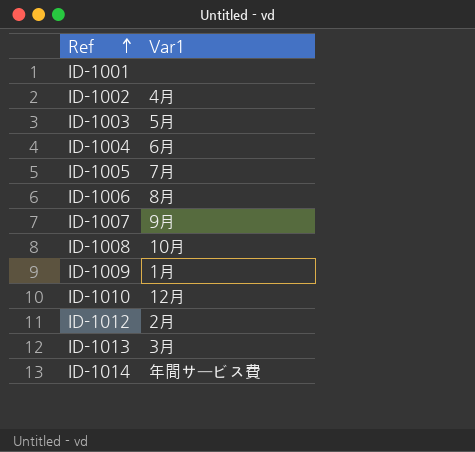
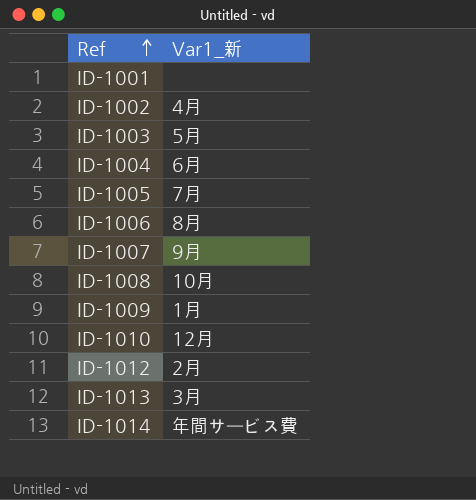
column name: Var1 -> Var1_新

